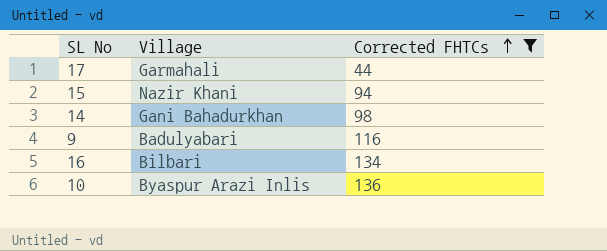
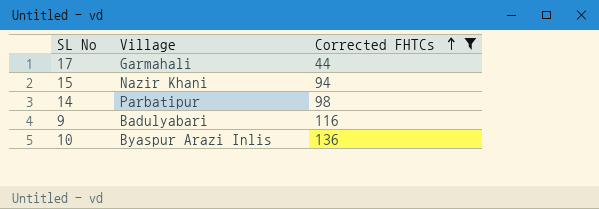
row 16: Bilbari | 134 -> none
14 | Village: Gani Bahadurkhan -> Parbatipur

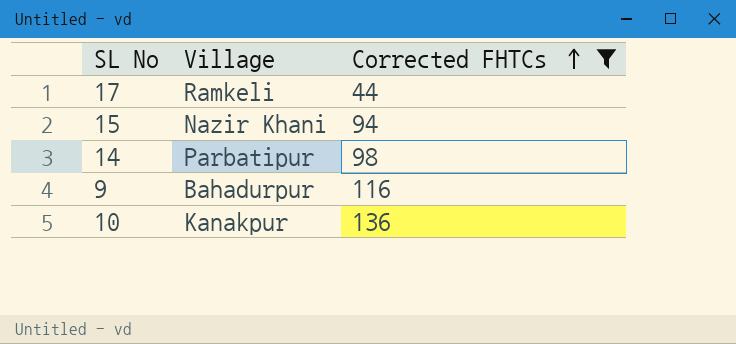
17 | Village: Garmahali -> Ramkeli
9 | Village: Badulyabari -> Bahadurpur
10 | Village: Byaspur Arazi Inlis -> Kanakpur

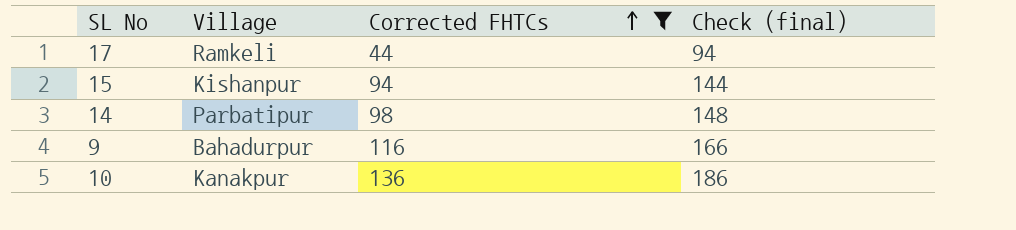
column Check (final) | formula: none -> [Corrected FHTCs] + 50
15 | Village: Nazir Khani -> Kishanpur

